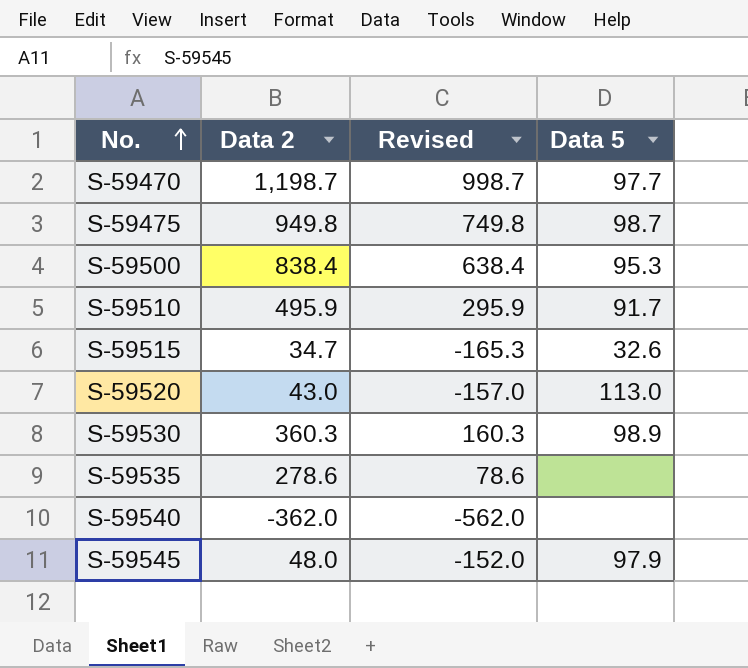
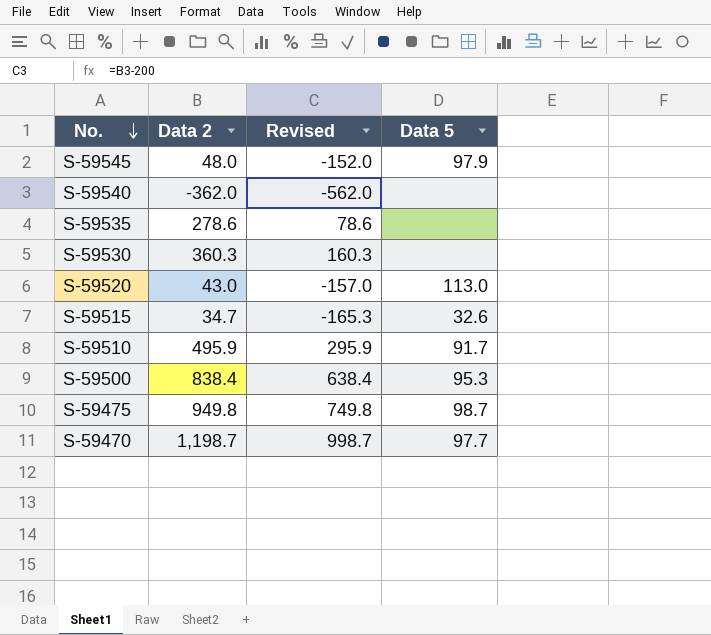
row order: No. ascending -> No. descending
S-59530 | Data 5: 98.9 -> none

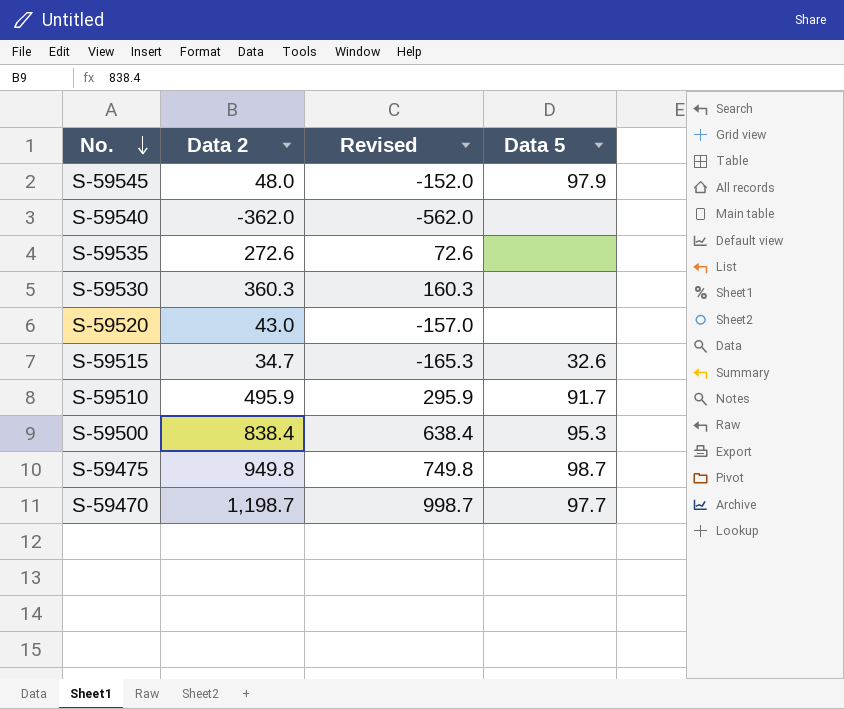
S-59535 | Data 2: 278.6 -> 272.6
S-59535 | Revised: 78.6 -> 72.6
S-59520 | Data 5: 113.0 -> none

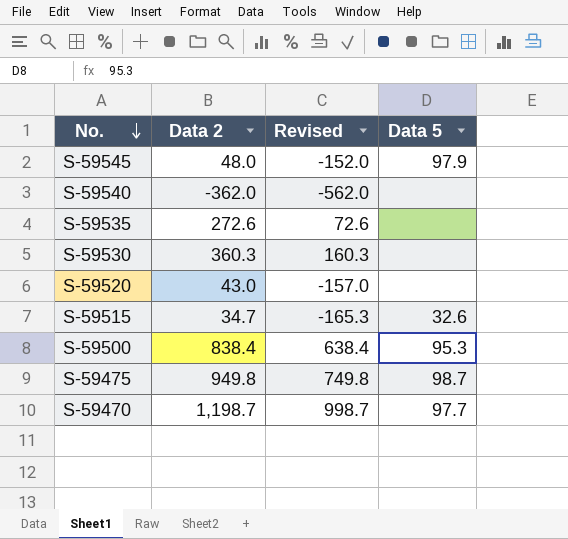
row S-59510: 495.9 | 295.9 | 91.7 -> none

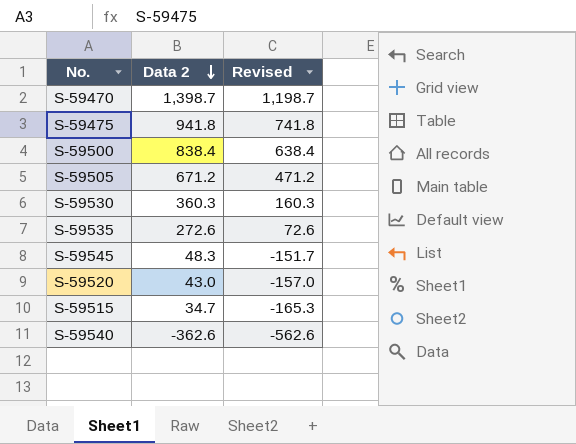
row order: No. descending -> Data 2 descending
column Data 5 | position: 4 -> none
S-59470 | Data 2: 1,198.7 -> 1,398.7
S-59470 | Revised: 998.7 -> 1,198.7
S-59475 | Data 2: 949.8 -> 941.8
S-59475 | Revised: 749.8 -> 741.8
row S-59505: none -> 671.2 | 471.2
S-59545 | Data 2: 48.0 -> 48.3
S-59545 | Revised: -152.0 -> -151.7
S-59540 | Data 2: -362.0 -> -362.6
S-59540 | Revised: -562.0 -> -562.6

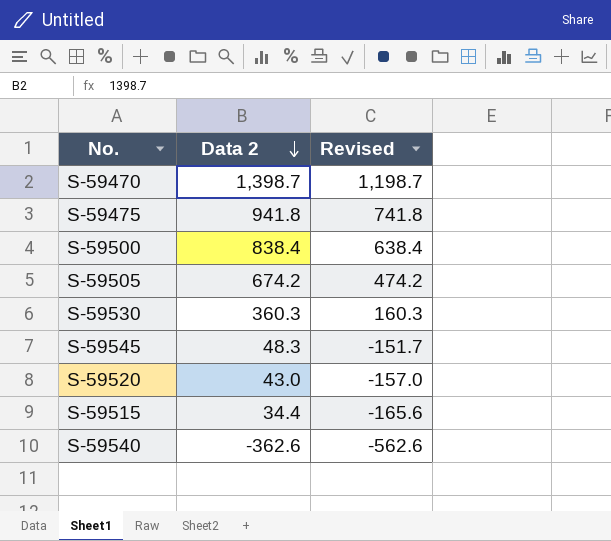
row S-59535: 272.6 | 72.6 -> none
S-59505 | Data 2: 671.2 -> 674.2
S-59505 | Revised: 471.2 -> 474.2
S-59515 | Data 2: 34.7 -> 34.4
S-59515 | Revised: -165.3 -> -165.6

